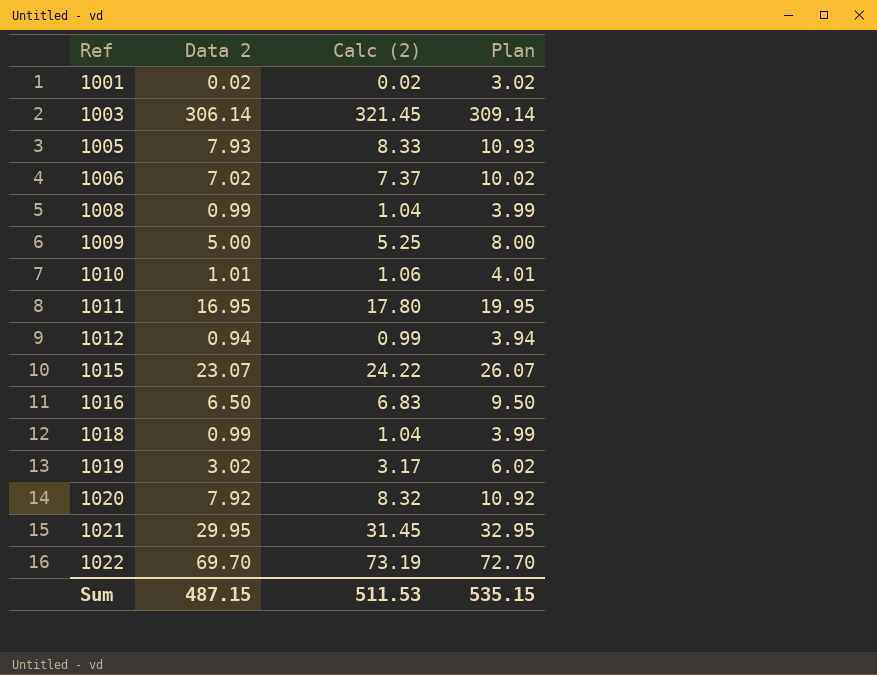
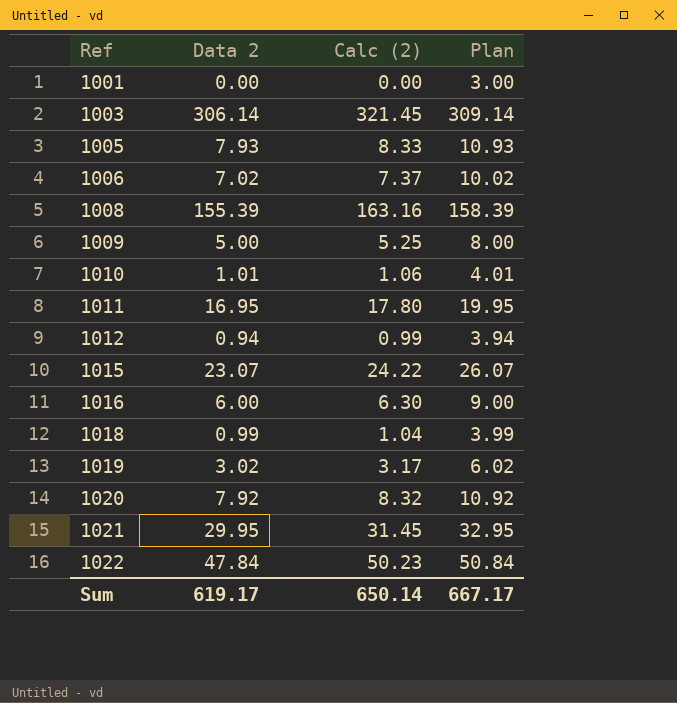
1001 | Data 2: 0.02 -> 0.00
1001 | Calc (2): 0.02 -> 0.00
1001 | Plan: 3.02 -> 3.00
1008 | Data 2: 0.99 -> 155.39
1008 | Calc (2): 1.04 -> 163.16
1008 | Plan: 3.99 -> 158.39
1016 | Data 2: 6.50 -> 6.00
1016 | Calc (2): 6.83 -> 6.30
1016 | Plan: 9.50 -> 9.00
1022 | Data 2: 69.70 -> 47.84
1022 | Calc (2): 73.19 -> 50.23
1022 | Plan: 72.70 -> 50.84
Sum | Data 2: 487.15 -> 619.17
Sum | Calc (2): 511.53 -> 650.14
Sum | Plan: 535.15 -> 667.17

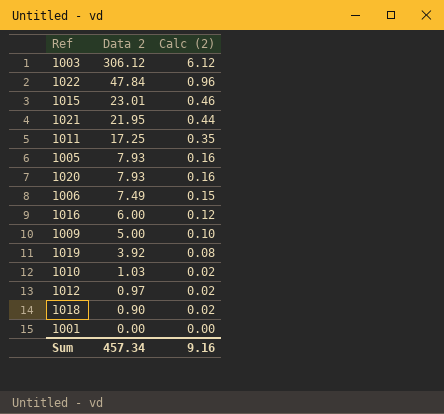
row order: Ref ascending -> Data 2 descending
column Plan | formula: [Data 2] + 3 -> none
column Calc (2) | formula: [Data 2] * 1.05 -> [Data 2] * 0.02
row 1008: 155.39 | 163.16 | 158.39 -> none
1003 | Data 2: 306.14 -> 306.12
1015 | Data 2: 23.07 -> 23.01
1021 | Data 2: 29.95 -> 21.95
1011 | Data 2: 16.95 -> 17.25
1020 | Data 2: 7.92 -> 7.93
1006 | Data 2: 7.02 -> 7.49
1019 | Data 2: 3.02 -> 3.92
1010 | Data 2: 1.01 -> 1.03
1012 | Data 2: 0.94 -> 0.97
1018 | Data 2: 0.99 -> 0.90
Sum | Data 2: 619.17 -> 457.34
Sum | Calc (2): 650.14 -> 9.16

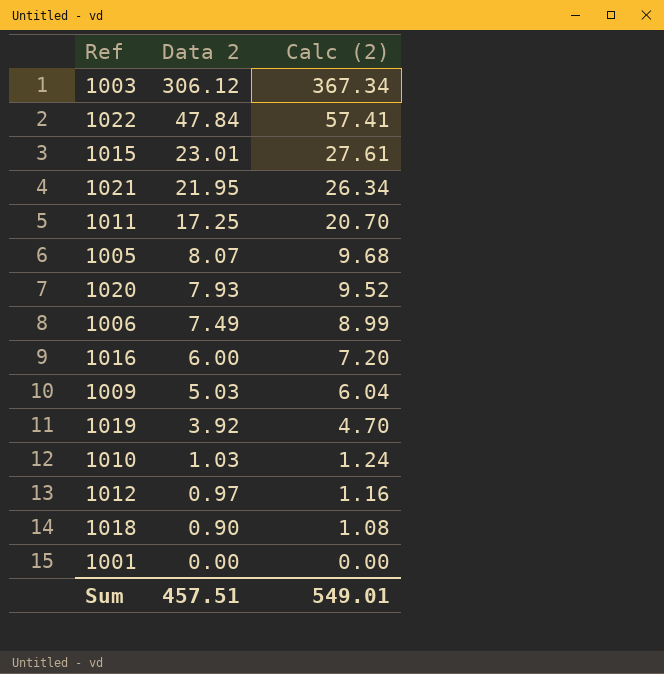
column Calc (2) | formula: [Data 2] * 0.02 -> [Data 2] * 1.2
1005 | Data 2: 7.93 -> 8.07
1009 | Data 2: 5.00 -> 5.03
Sum | Data 2: 457.34 -> 457.51
Sum | Calc (2): 9.16 -> 549.01

